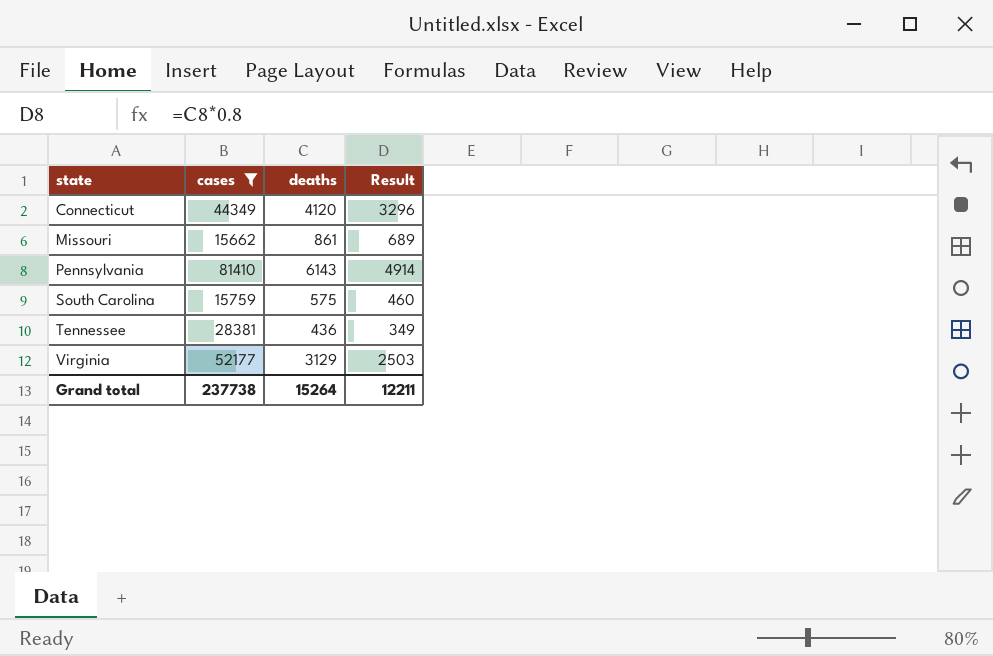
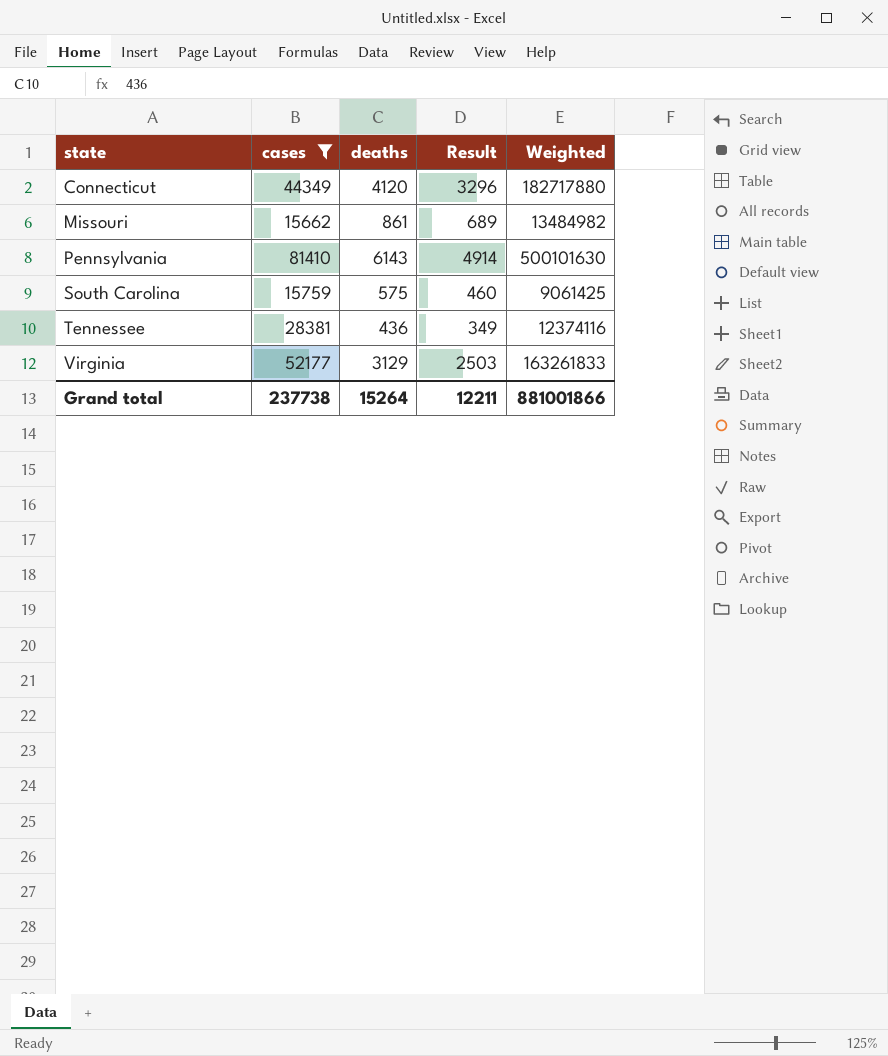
column Weighted | formula: none -> [cases] * [deaths]

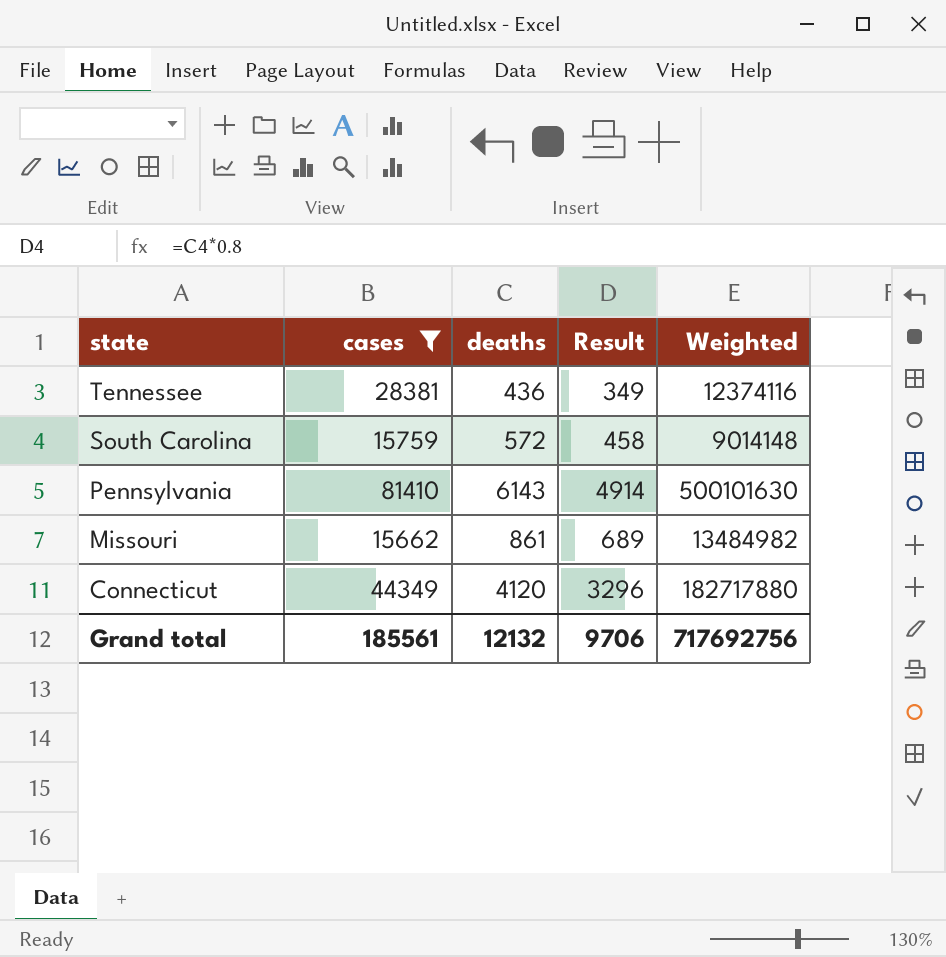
row order: state ascending -> state descending
row Virginia: 52177 | 3129 | 2503 | 163261833 -> none
South Carolina | deaths: 575 -> 572
South Carolina | Result: 460 -> 458
South Carolina | Weighted: 9061425 -> 9014148
Grand total | cases: 237738 -> 185561
Grand total | deaths: 15264 -> 12132
Grand total | Result: 12211 -> 9706
Grand total | Weighted: 881001866 -> 717692756

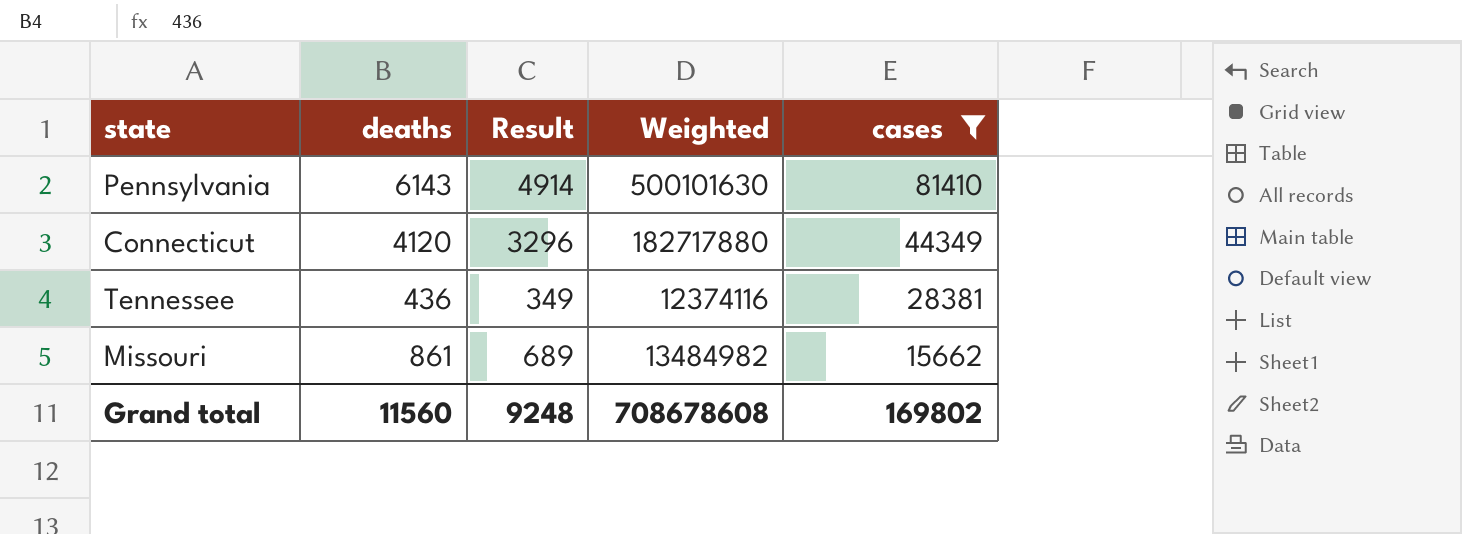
row order: state descending -> cases descending
column cases | position: 2 -> 5
row South Carolina: 15759 | 572 | 458 | 9014148 -> none
Grand total | deaths: 12132 -> 11560
Grand total | Result: 9706 -> 9248
Grand total | Weighted: 717692756 -> 708678608
Grand total | cases: 185561 -> 169802

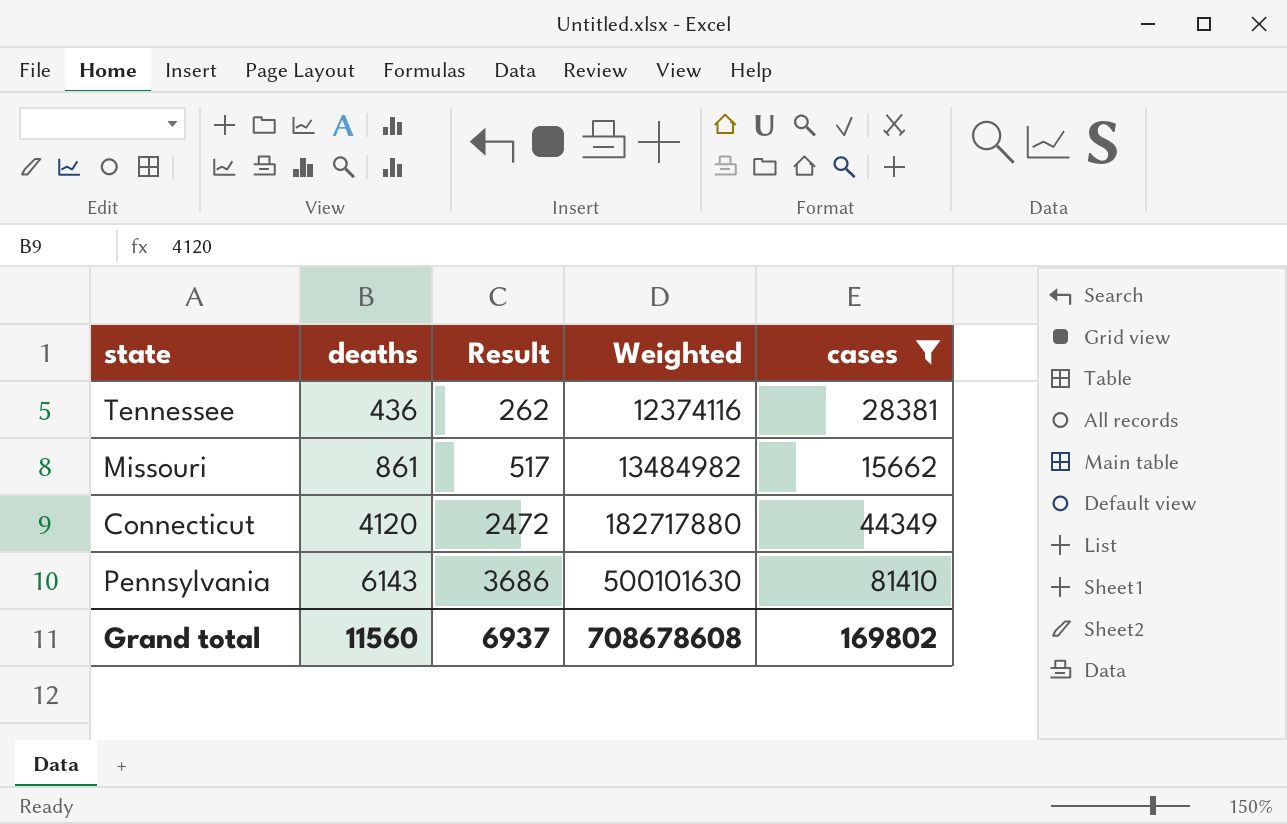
row order: cases descending -> deaths ascending
column Result | formula: [deaths] * 0.8 -> [deaths] * 0.6
Grand total | Result: 9248 -> 6937

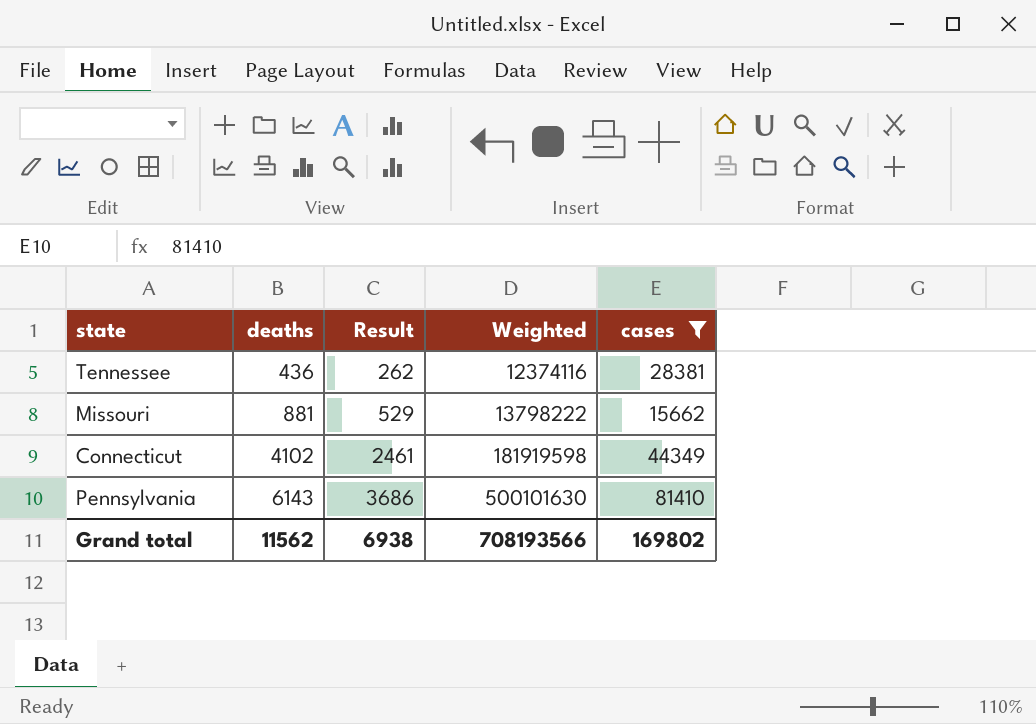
Missouri | deaths: 861 -> 881
Missouri | Result: 517 -> 529
Missouri | Weighted: 13484982 -> 13798222
Connecticut | deaths: 4120 -> 4102
Connecticut | Result: 2472 -> 2461
Connecticut | Weighted: 182717880 -> 181919598
Grand total | deaths: 11560 -> 11562
Grand total | Result: 6937 -> 6938
Grand total | Weighted: 708678608 -> 708193566

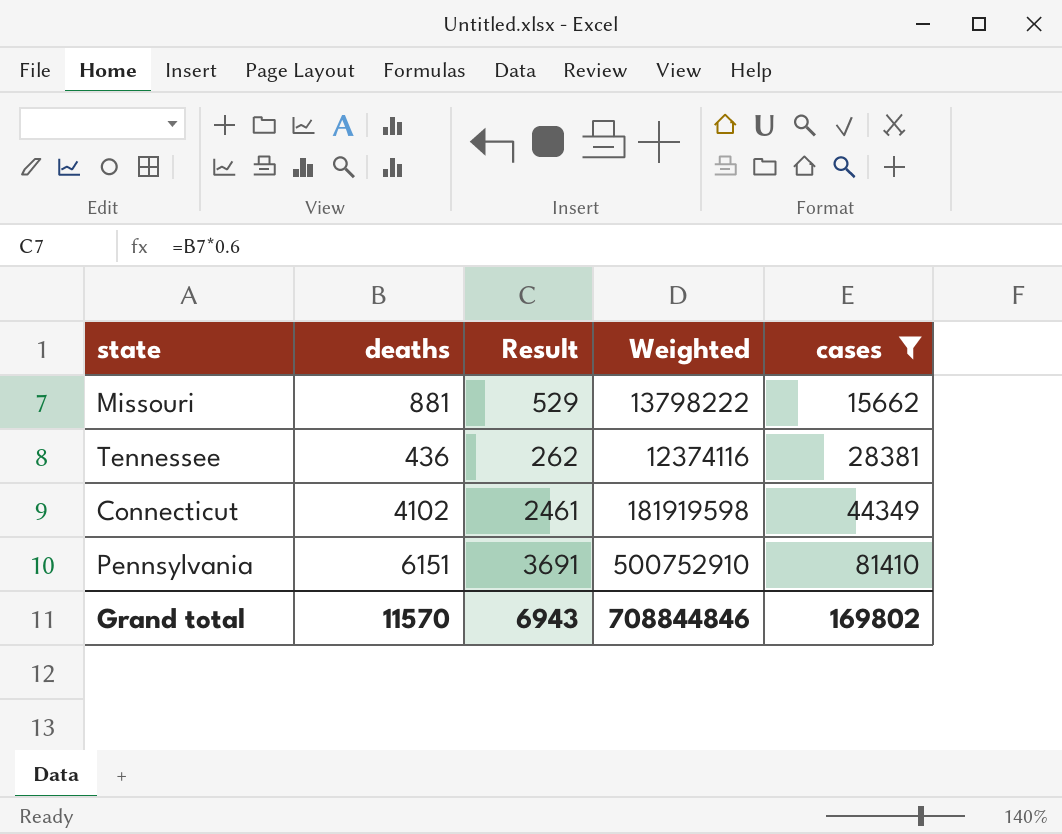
row order: deaths ascending -> cases ascending
Pennsylvania | deaths: 6143 -> 6151
Pennsylvania | Result: 3686 -> 3691
Pennsylvania | Weighted: 500101630 -> 500752910
Grand total | deaths: 11562 -> 11570
Grand total | Result: 6938 -> 6943
Grand total | Weighted: 708193566 -> 708844846

